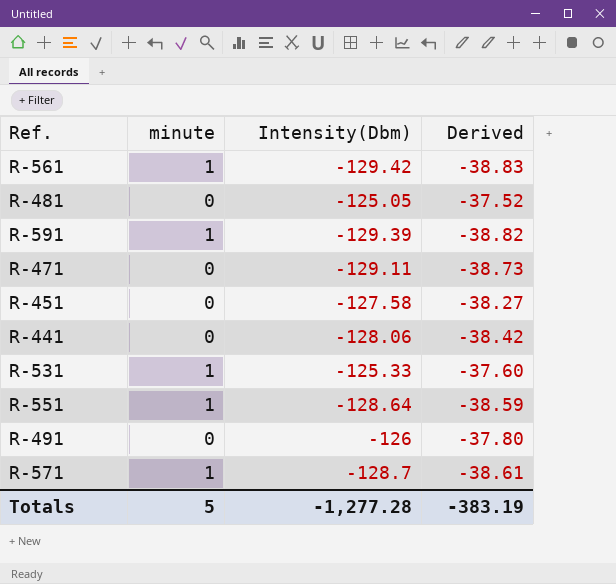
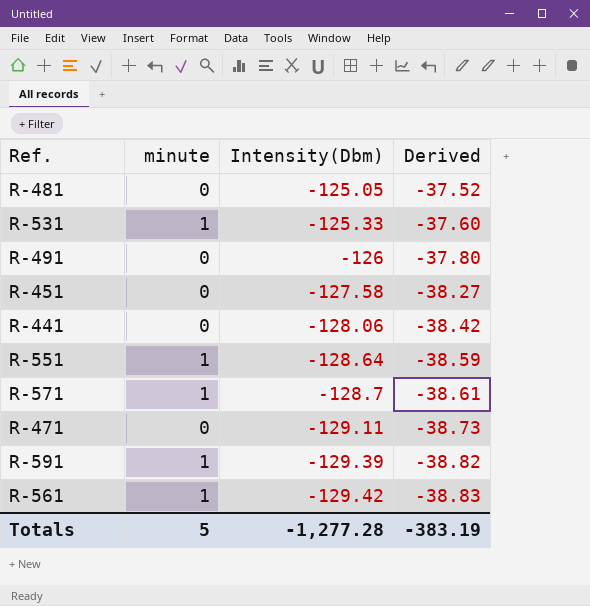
row order: none -> Intensity(Dbm) descending

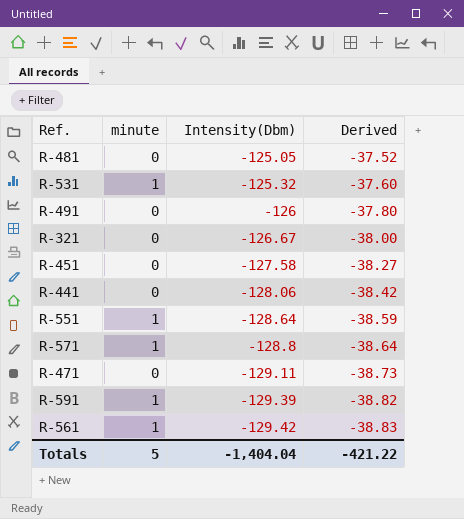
R-531 | Intensity(Dbm): -125.33 -> -125.32
row R-321: none -> 0 | -126.67 | -38.00
R-571 | Intensity(Dbm): -128.7 -> -128.8
R-571 | Derived: -38.61 -> -38.64
Totals | Intensity(Dbm): -1,277.28 -> -1,404.04
Totals | Derived: -383.19 -> -421.22

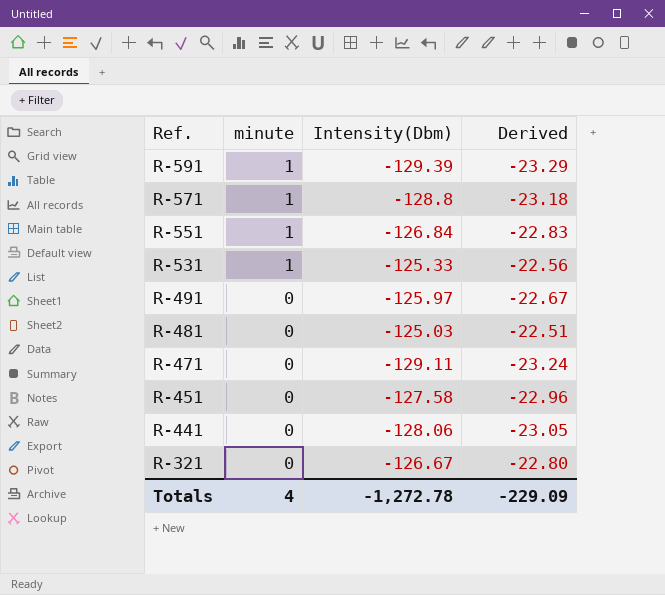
row order: Intensity(Dbm) descending -> Ref. descending
column Derived | formula: [Intensity(Dbm)] * 0.3 -> [Intensity(Dbm)] * 0.18
row R-561: 1 | -129.42 | -38.83 -> none
R-551 | Intensity(Dbm): -128.64 -> -126.84
R-531 | Intensity(Dbm): -125.32 -> -125.33
R-491 | Intensity(Dbm): -126 -> -125.97
R-481 | Intensity(Dbm): -125.05 -> -125.03
Totals | minute: 5 -> 4
Totals | Intensity(Dbm): -1,404.04 -> -1,272.78
Totals | Derived: -421.22 -> -229.09

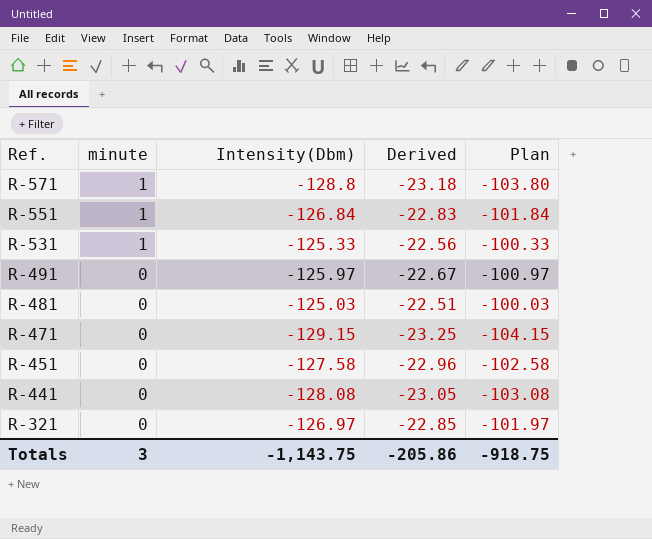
column Plan | formula: none -> [Intensity(Dbm)] + 25
row R-591: 1 | -129.39 | -23.29 -> none
R-471 | Intensity(Dbm): -129.11 -> -129.15
R-471 | Derived: -23.24 -> -23.25
R-441 | Intensity(Dbm): -128.06 -> -128.08
R-321 | Intensity(Dbm): -126.67 -> -126.97
R-321 | Derived: -22.80 -> -22.85
Totals | minute: 4 -> 3
Totals | Intensity(Dbm): -1,272.78 -> -1,143.75
Totals | Derived: -229.09 -> -205.86

